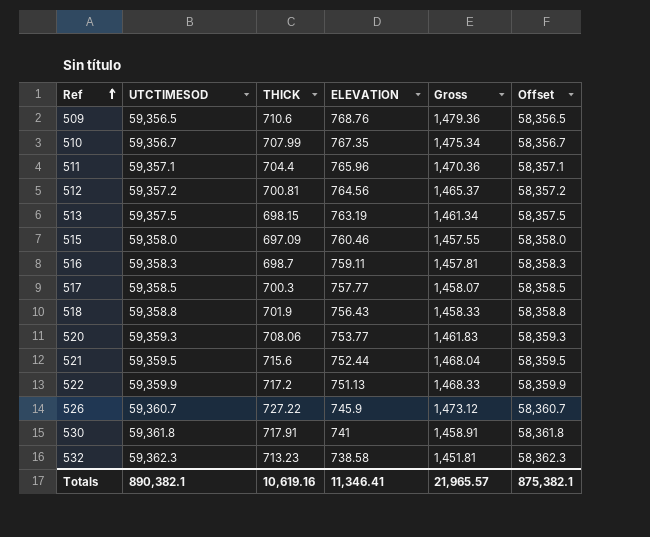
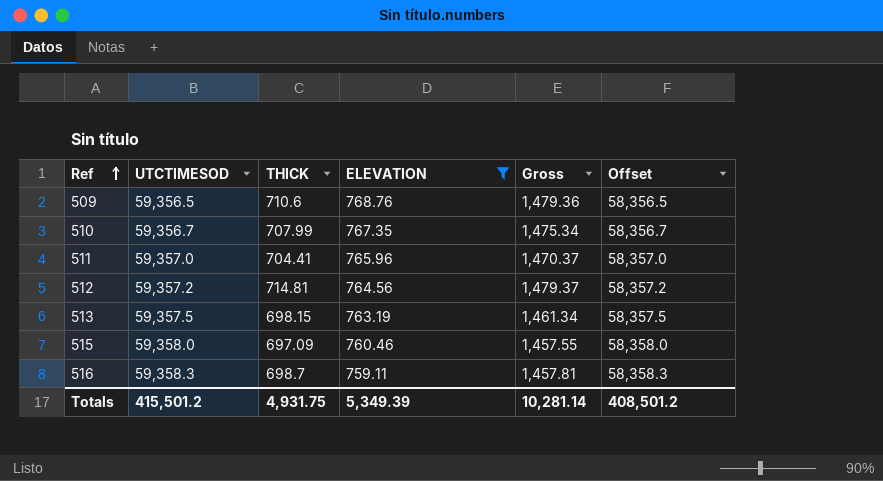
filter: none -> ELEVATION >= 759.11
511 | UTCTIMESOD: 59,357.1 -> 59,357.0
511 | THICK: 704.4 -> 704.41
511 | Gross: 1,470.36 -> 1,470.37
511 | Offset: 58,357.1 -> 58,357.0
512 | THICK: 700.81 -> 714.81
512 | Gross: 1,465.37 -> 1,479.37
Totals | UTCTIMESOD: 890,382.1 -> 415,501.2
Totals | THICK: 10,619.16 -> 4,931.75
Totals | ELEVATION: 11,346.41 -> 5,349.39
Totals | Gross: 21,965.57 -> 10,281.14
Totals | Offset: 875,382.1 -> 408,501.2

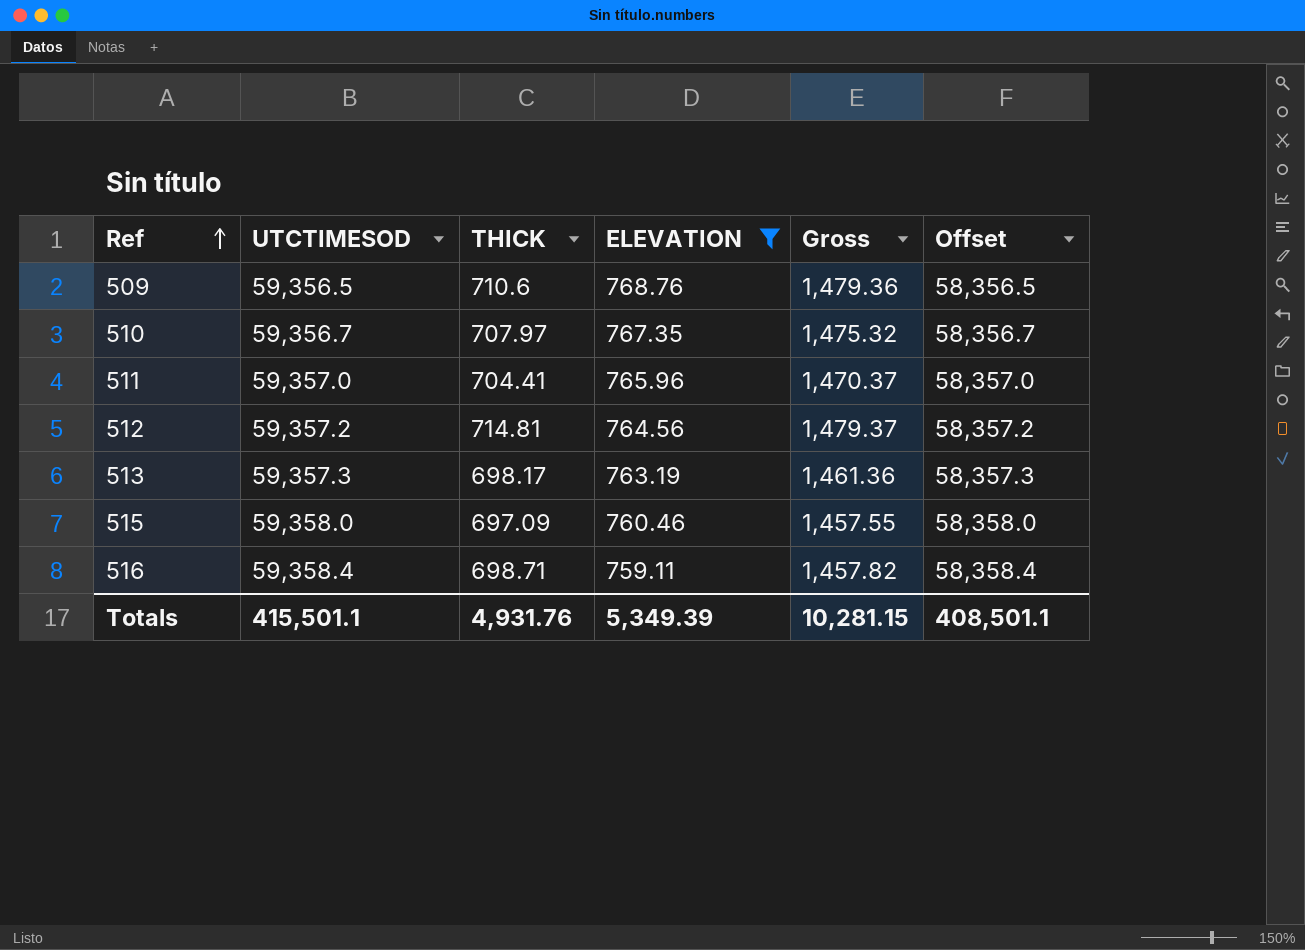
510 | THICK: 707.99 -> 707.97
510 | Gross: 1,475.34 -> 1,475.32
513 | UTCTIMESOD: 59,357.5 -> 59,357.3
513 | THICK: 698.15 -> 698.17
513 | Gross: 1,461.34 -> 1,461.36
513 | Offset: 58,357.5 -> 58,357.3
516 | UTCTIMESOD: 59,358.3 -> 59,358.4
516 | THICK: 698.7 -> 698.71
516 | Gross: 1,457.81 -> 1,457.82
516 | Offset: 58,358.3 -> 58,358.4
Totals | UTCTIMESOD: 415,501.2 -> 415,501.1
Totals | THICK: 4,931.75 -> 4,931.76
Totals | Gross: 10,281.14 -> 10,281.15
Totals | Offset: 408,501.2 -> 408,501.1

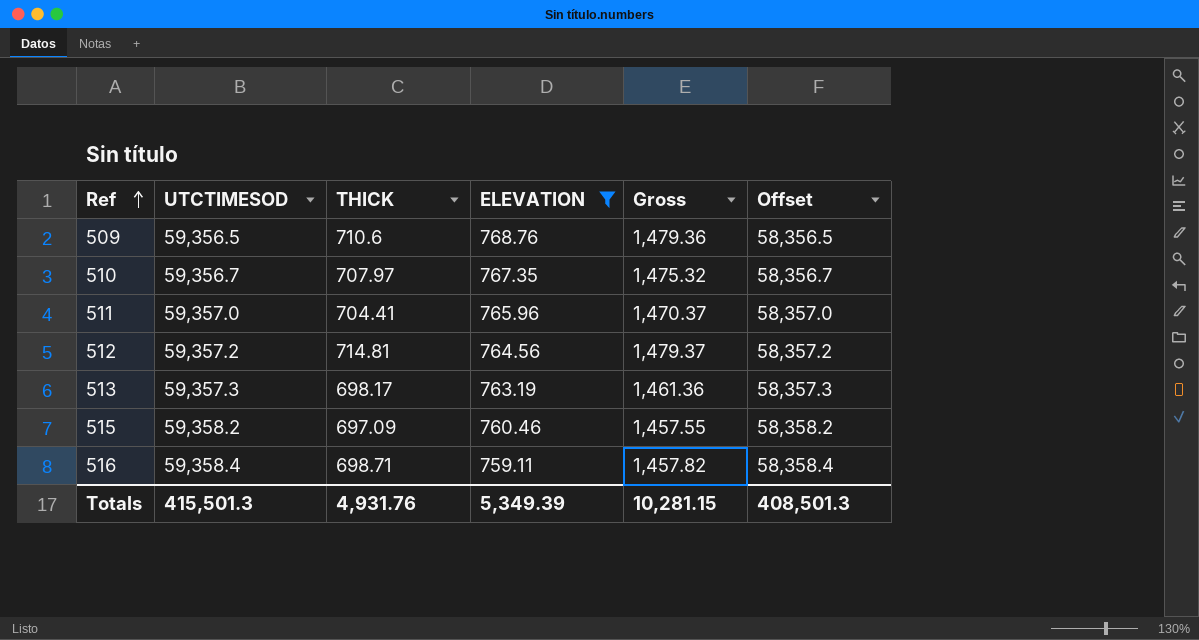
515 | UTCTIMESOD: 59,358.0 -> 59,358.2
515 | Offset: 58,358.0 -> 58,358.2
Totals | UTCTIMESOD: 415,501.1 -> 415,501.3
Totals | Offset: 408,501.1 -> 408,501.3

